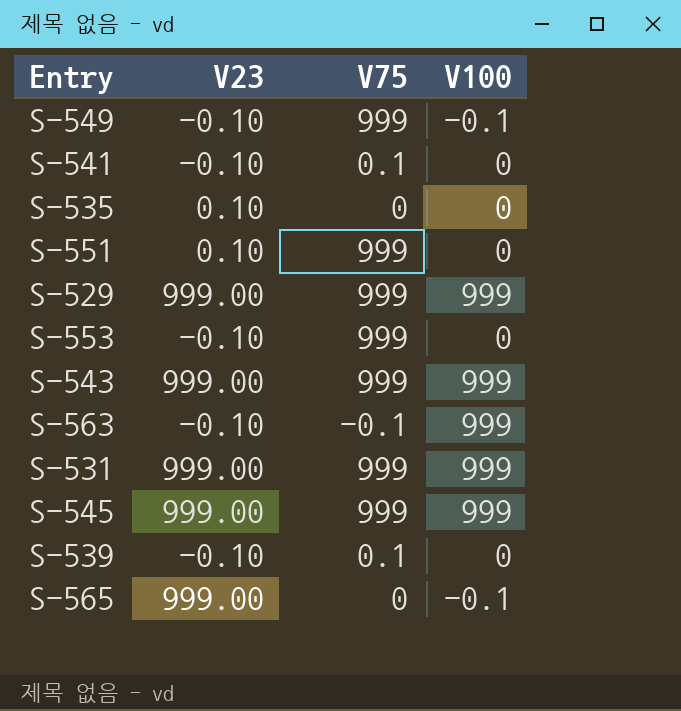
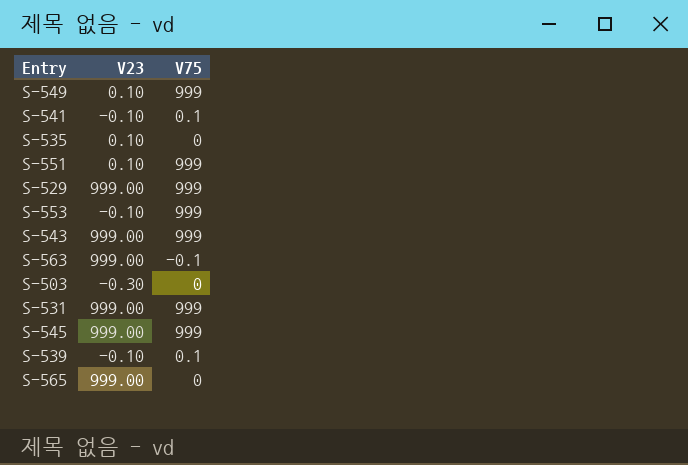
column V100 | position: 4 -> none
S-549 | V23: -0.10 -> 0.10
S-563 | V23: -0.10 -> 999.00
row S-503: none -> -0.30 | 0

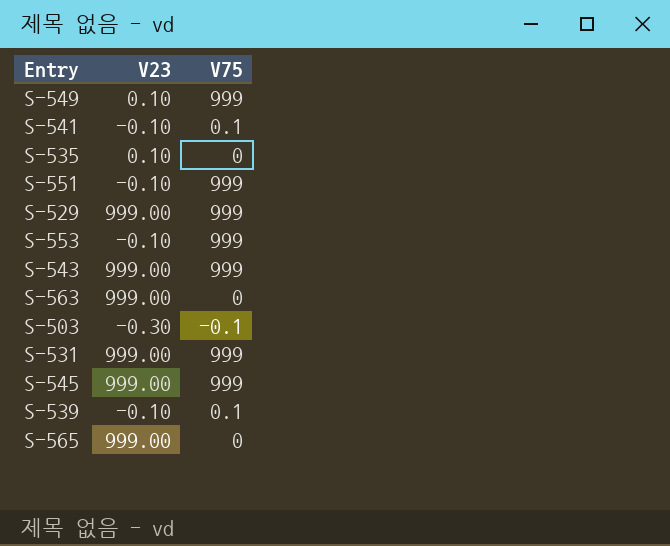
S-551 | V23: 0.10 -> -0.10
S-563 | V75: -0.1 -> 0
S-503 | V75: 0 -> -0.1

